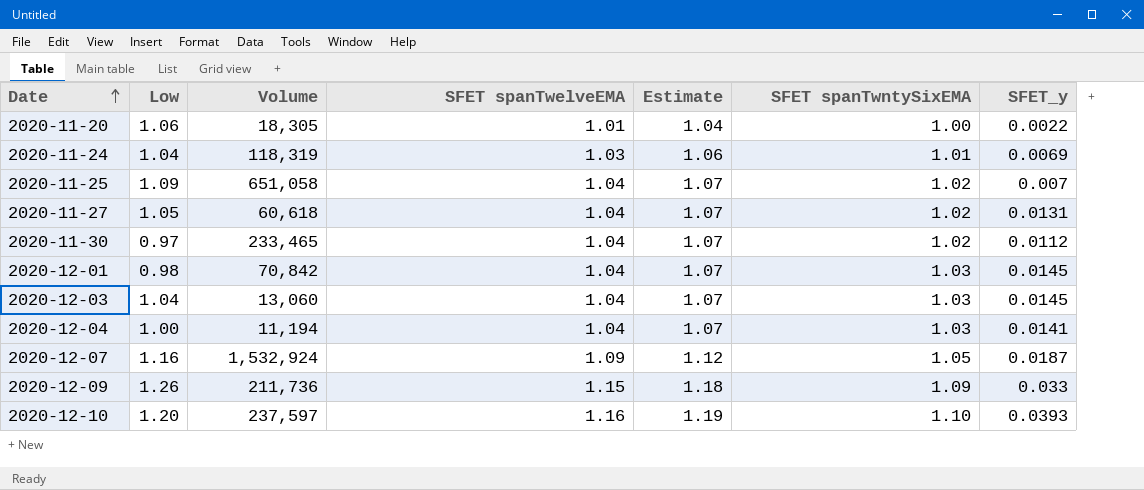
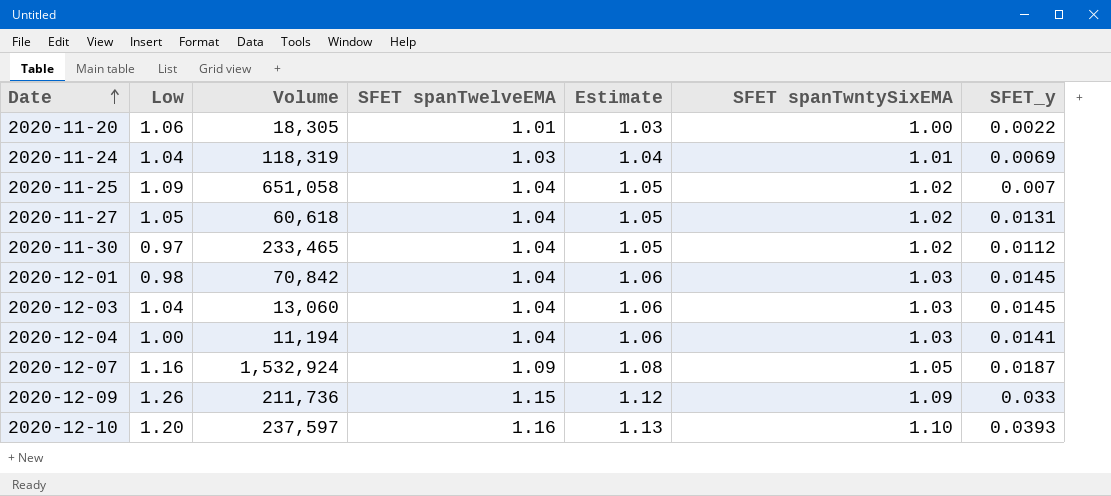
column Estimate | formula: [SFET spanTwelveEMA] * 1.03 -> [SFET spanTwntySixEMA] * 1.03

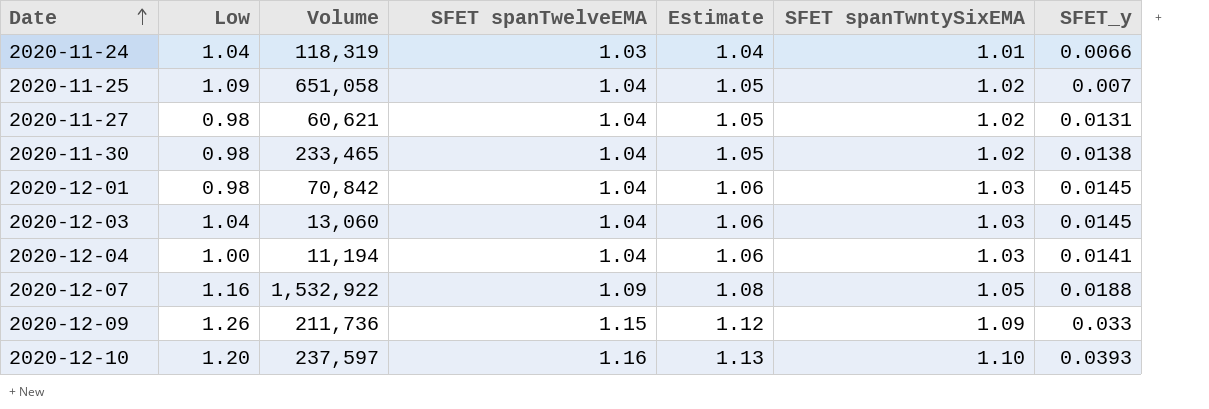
row 2020-11-20: 1.06 | 18,305 | 1.01 | 1.03 | 1.00 | 0.0022 -> none
2020-11-24 | SFET_y: 0.0069 -> 0.0066
2020-11-27 | Low: 1.05 -> 0.98
2020-11-27 | Volume: 60,618 -> 60,621
2020-11-30 | Low: 0.97 -> 0.98
2020-11-30 | SFET_y: 0.0112 -> 0.0138
2020-12-07 | Volume: 1,532,924 -> 1,532,922
2020-12-07 | SFET_y: 0.0187 -> 0.0188

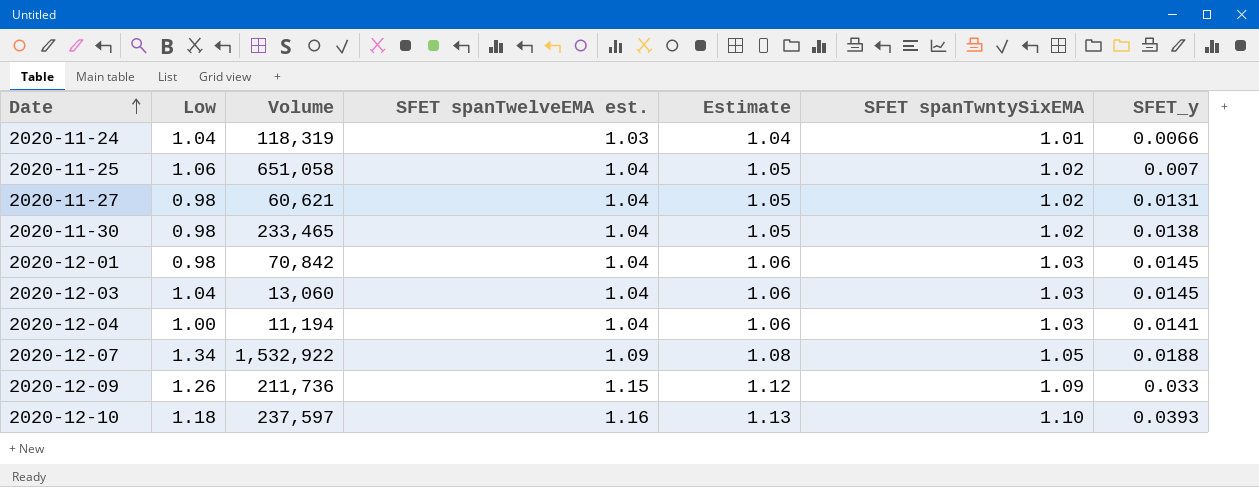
column name: SFET spanTwelveEMA -> SFET spanTwelveEMA est.
2020-11-25 | Low: 1.09 -> 1.06
2020-12-07 | Low: 1.16 -> 1.34
2020-12-10 | Low: 1.20 -> 1.18

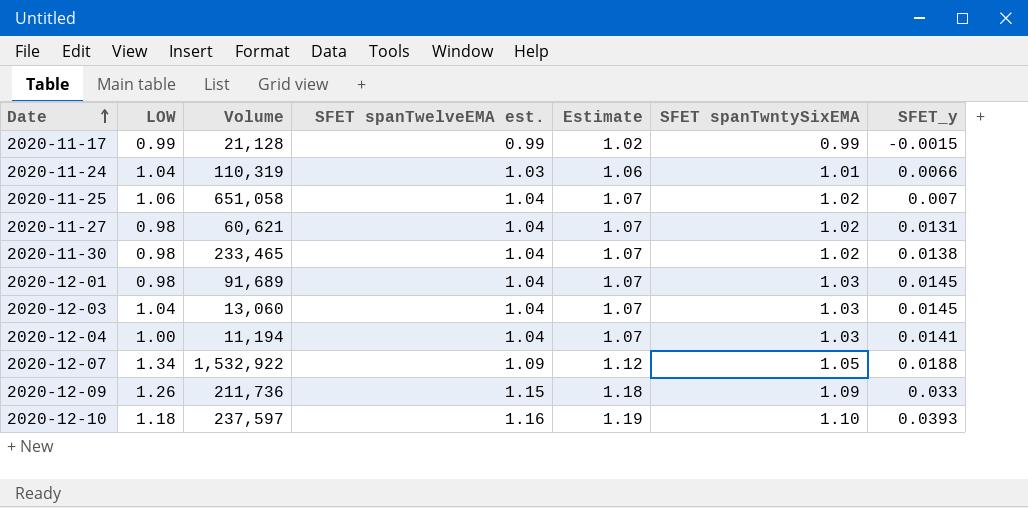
column name: Low -> LOW
column Estimate | formula: [SFET spanTwntySixEMA] * 1.03 -> [SFET spanTwelveEMA est.] * 1.03
row 2020-11-17: none -> 0.99 | 21,128 | 0.99 | 1.02 | 0.99 | -0.0015
2020-11-24 | Volume: 118,319 -> 110,319
2020-12-01 | Volume: 70,842 -> 91,689

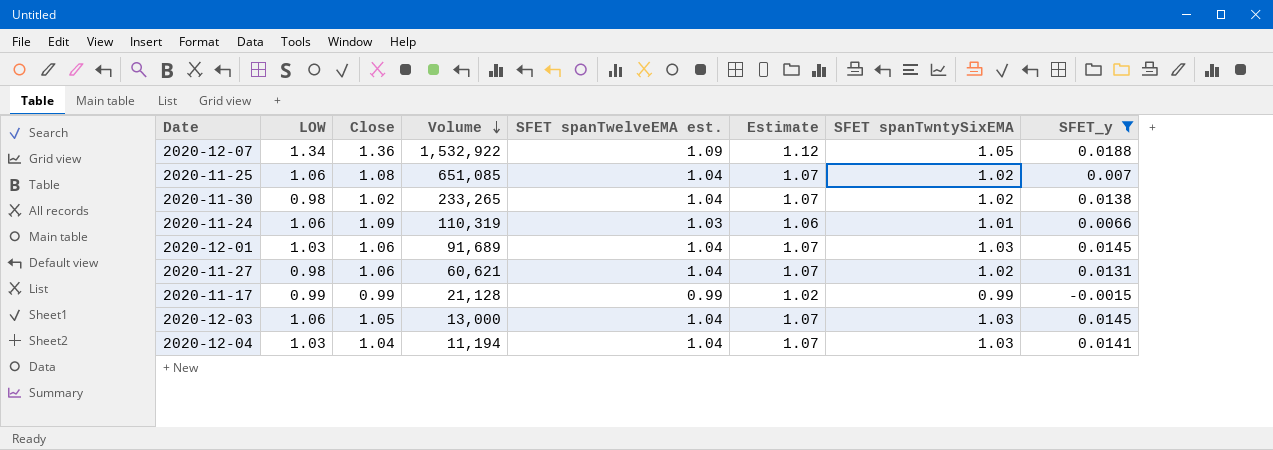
filter: none -> SFET_y <= 0.0188
row order: Date ascending -> Volume descending
column Close | position: none -> 3
2020-11-25 | Volume: 651,058 -> 651,085
2020-11-30 | Volume: 233,465 -> 233,265
2020-11-24 | LOW: 1.04 -> 1.06
2020-12-01 | LOW: 0.98 -> 1.03
2020-12-03 | LOW: 1.04 -> 1.06
2020-12-03 | Volume: 13,060 -> 13,000
2020-12-04 | LOW: 1.00 -> 1.03

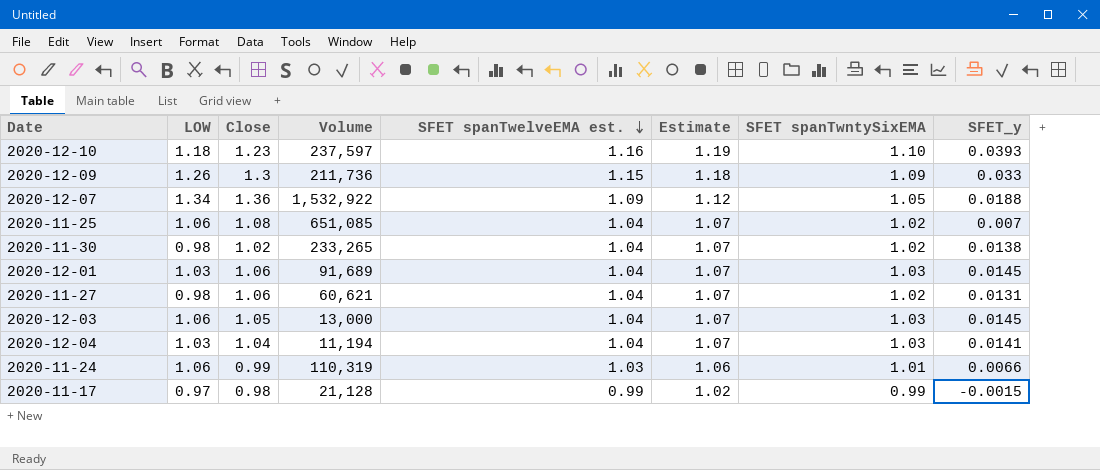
filter: SFET_y <= 0.0188 -> none
row order: Volume descending -> SFET spanTwelveEMA est. descending
2020-11-24 | Close: 1.09 -> 0.99
2020-11-17 | LOW: 0.99 -> 0.97
2020-11-17 | Close: 0.99 -> 0.98

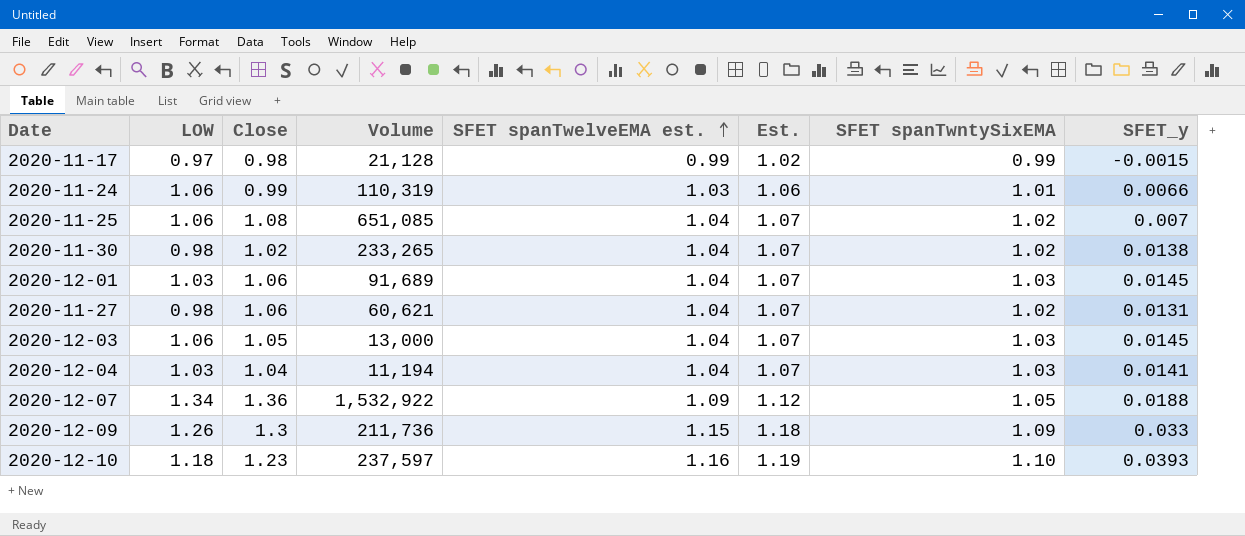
row order: SFET spanTwelveEMA est. descending -> SFET spanTwelveEMA est. ascending
column name: Estimate -> Est.

